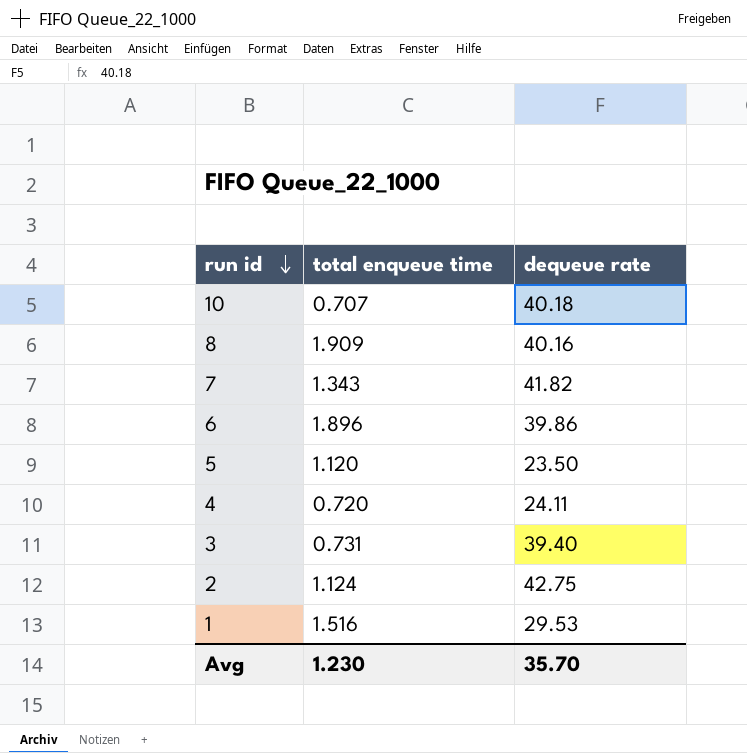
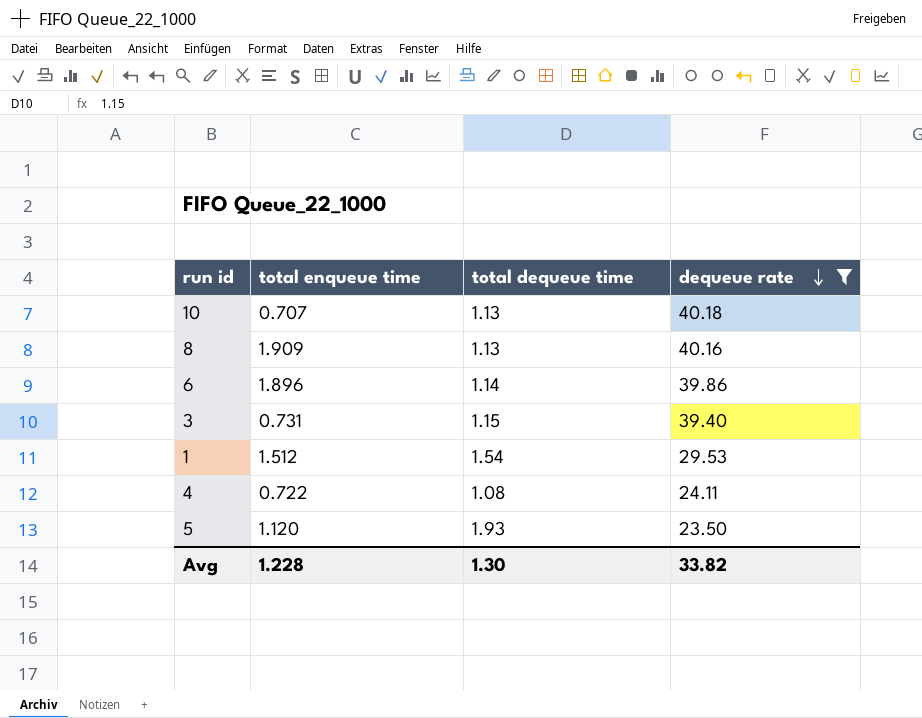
filter: none -> dequeue rate <= 40.18
row order: run id descending -> dequeue rate descending
column total dequeue time | position: none -> 3
1 | total enqueue time: 1.516 -> 1.512
4 | total enqueue time: 0.720 -> 0.722
Avg | total enqueue time: 1.230 -> 1.228
Avg | dequeue rate: 35.70 -> 33.82

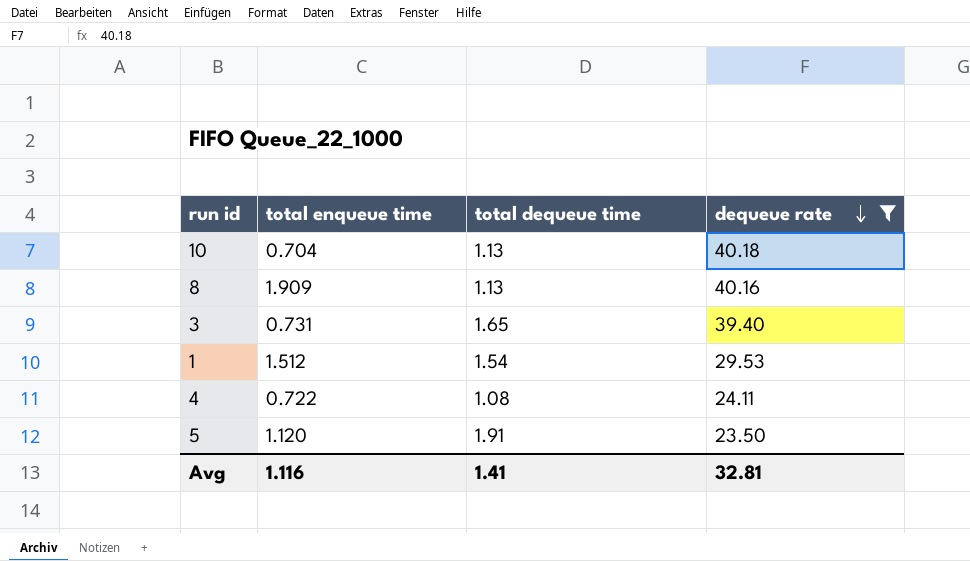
row 6: 1.896 | 1.14 | 39.86 -> none
10 | total enqueue time: 0.707 -> 0.704
3 | total dequeue time: 1.15 -> 1.65
5 | total dequeue time: 1.93 -> 1.91
Avg | total enqueue time: 1.228 -> 1.116
Avg | total dequeue time: 1.30 -> 1.41
Avg | dequeue rate: 33.82 -> 32.81

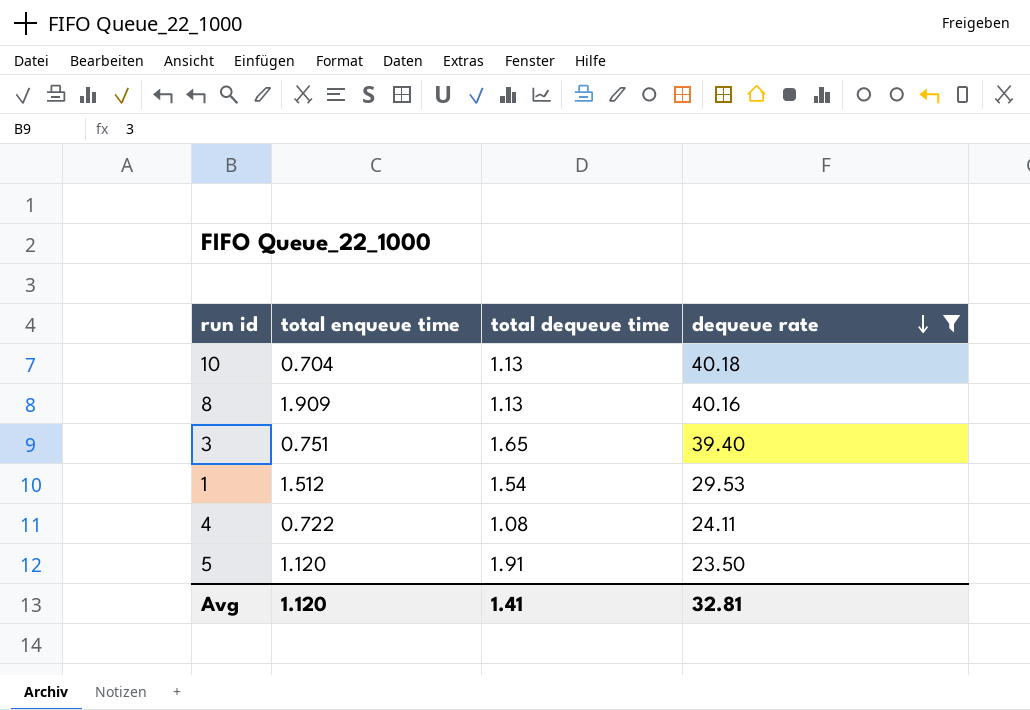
3 | total enqueue time: 0.731 -> 0.751
Avg | total enqueue time: 1.116 -> 1.120

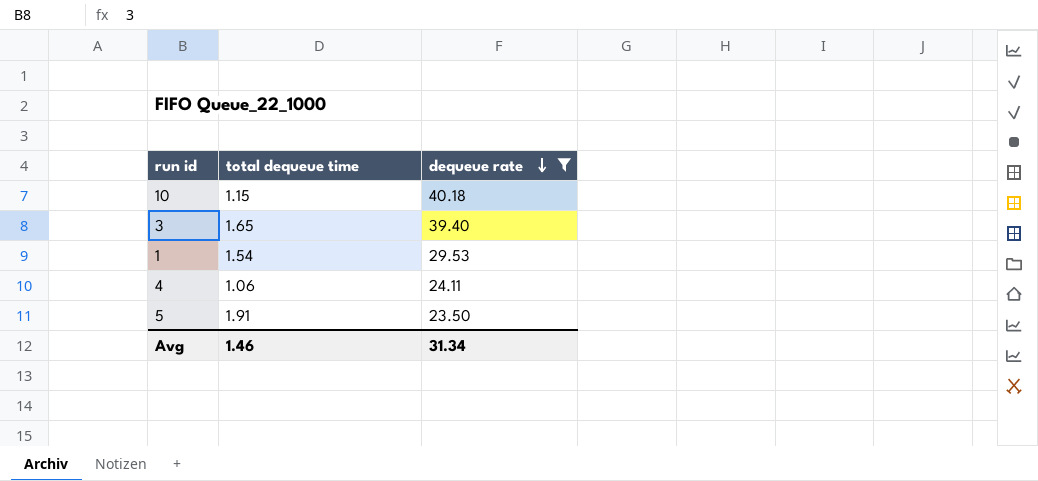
column total enqueue time | position: 2 -> none
row 8: 1.909 | 1.13 | 40.16 -> none
10 | total dequeue time: 1.13 -> 1.15
4 | total dequeue time: 1.08 -> 1.06
Avg | total dequeue time: 1.41 -> 1.46
Avg | dequeue rate: 32.81 -> 31.34

